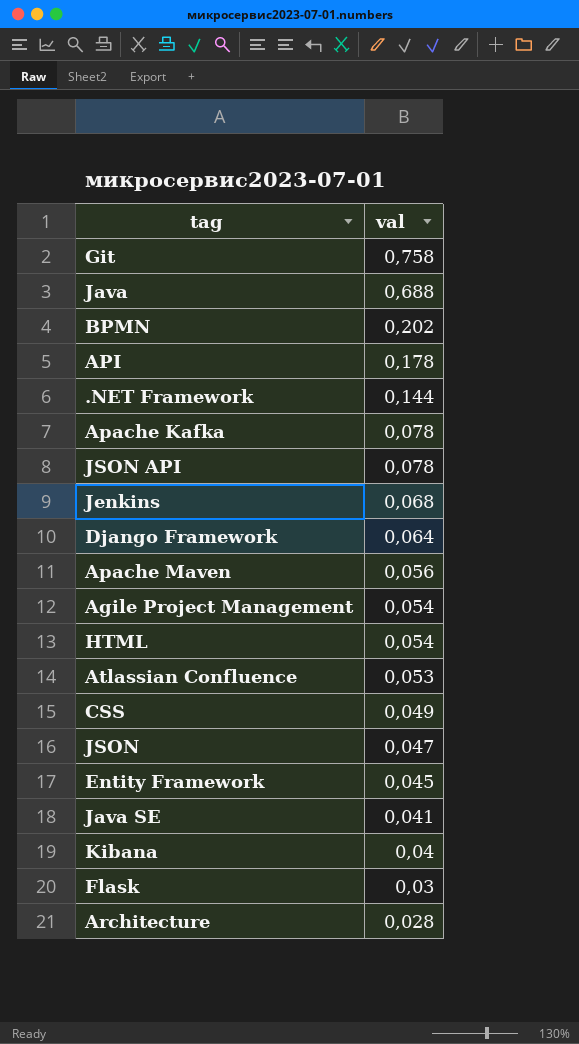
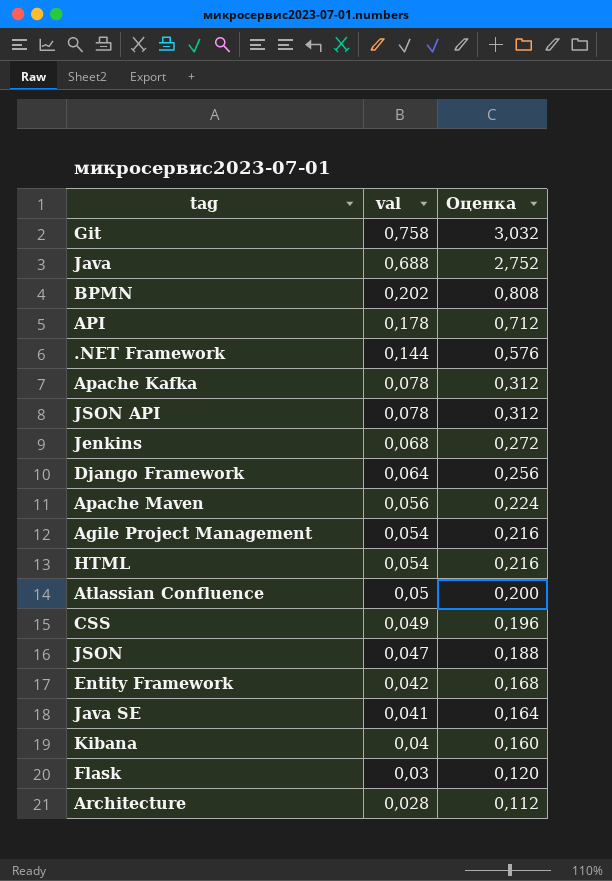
column Оценка | formula: none -> [val] * 4
Atlassian Confluence | val: 0,053 -> 0,05
Entity Framework | val: 0,045 -> 0,042

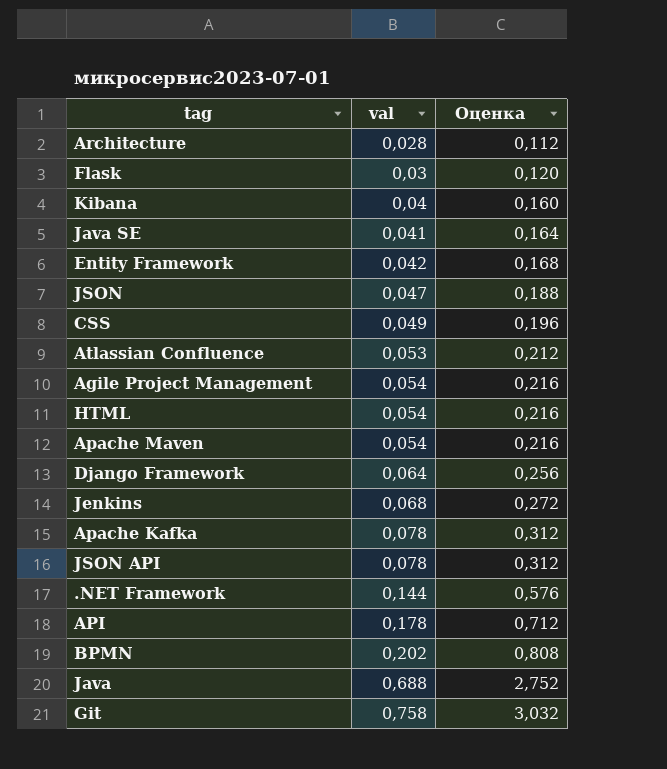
row order: val descending -> val ascending
Atlassian Confluence | val: 0,05 -> 0,053
Atlassian Confluence | Оценка: 0,200 -> 0,212
Apache Maven | val: 0,056 -> 0,054
Apache Maven | Оценка: 0,224 -> 0,216

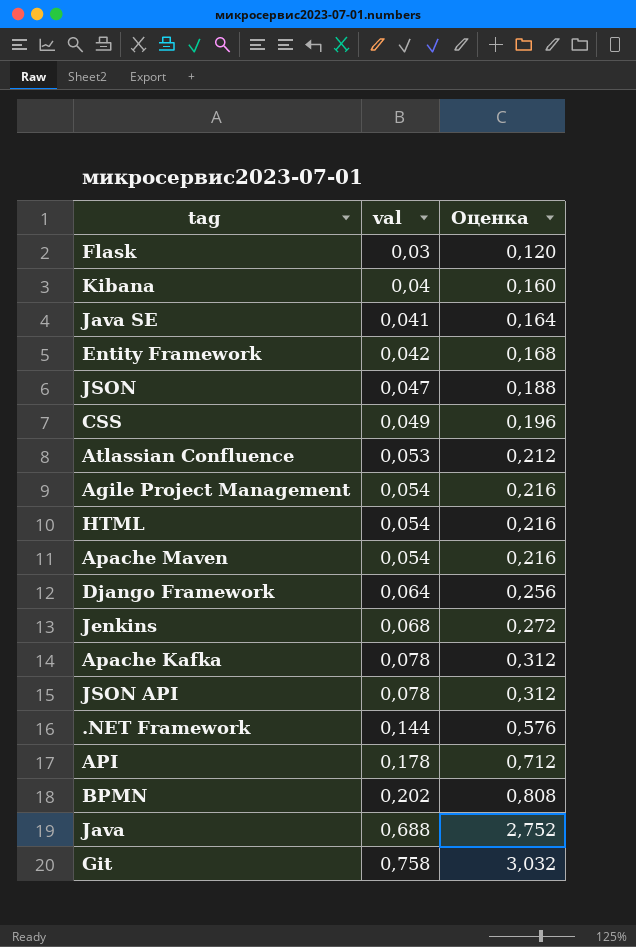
row Architecture: 0,028 | 0,112 -> none

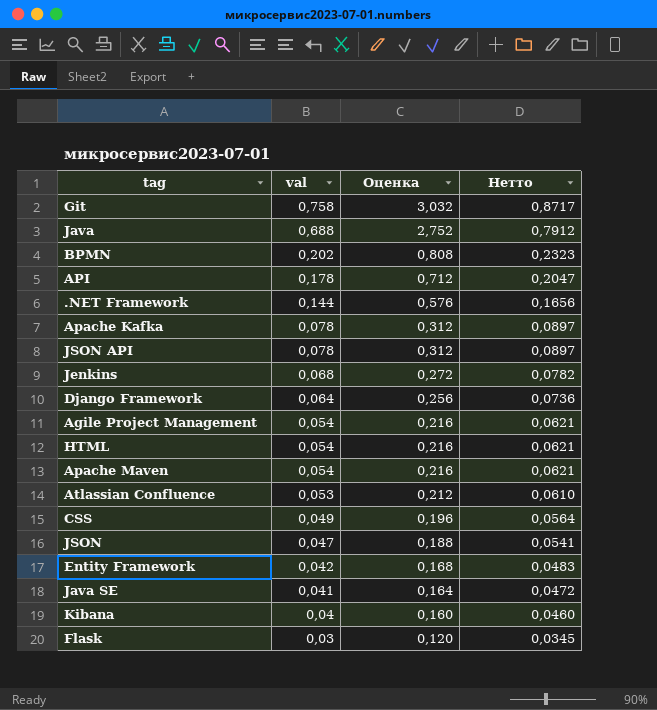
row order: val ascending -> val descending
column Нетто | formula: none -> [val] * 1,15

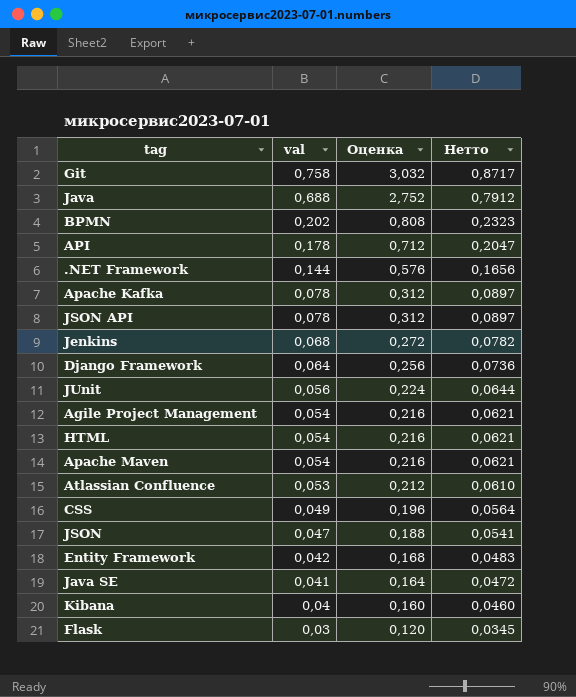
row JUnit: none -> 0,056 | 0,224 | 0,0644

